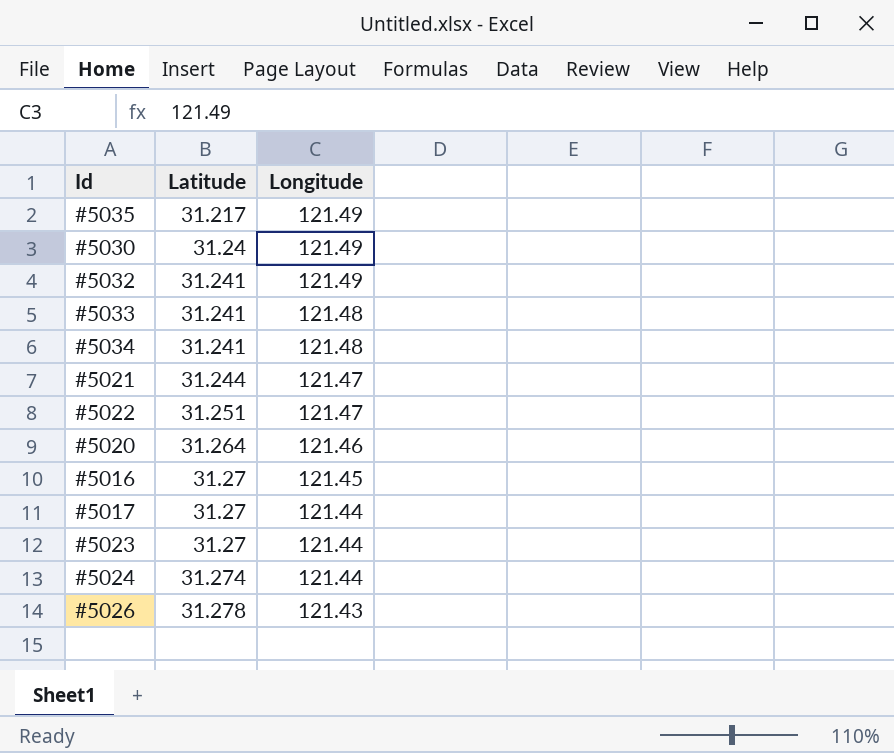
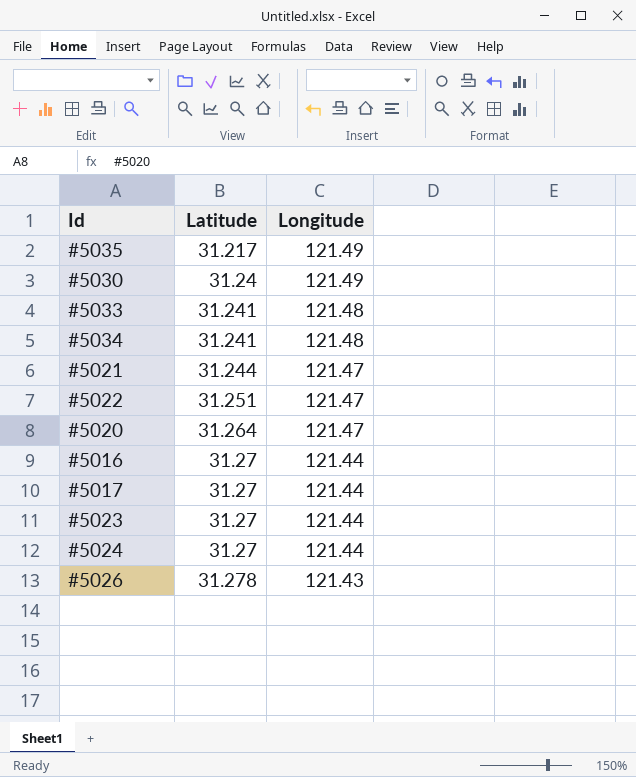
row #5032: 31.241 | 121.49 -> none
#5020 | Longitude: 121.46 -> 121.47
#5016 | Longitude: 121.45 -> 121.44
#5024 | Latitude: 31.274 -> 31.27

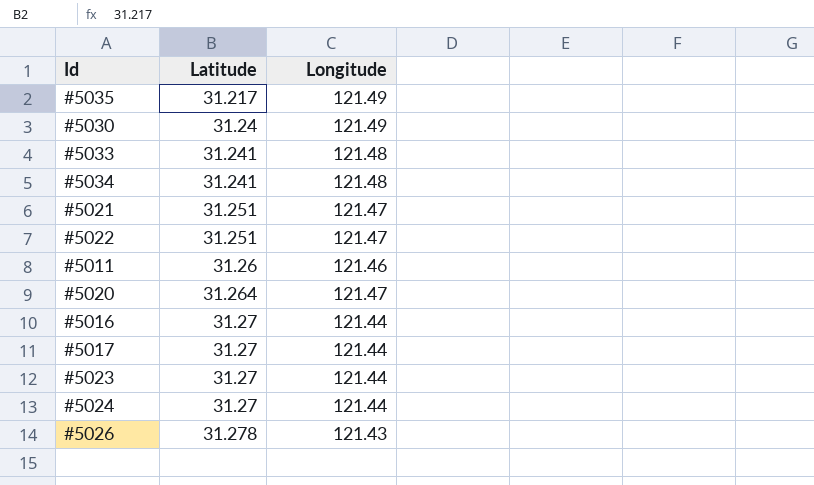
#5021 | Latitude: 31.244 -> 31.251
row #5011: none -> 31.26 | 121.46

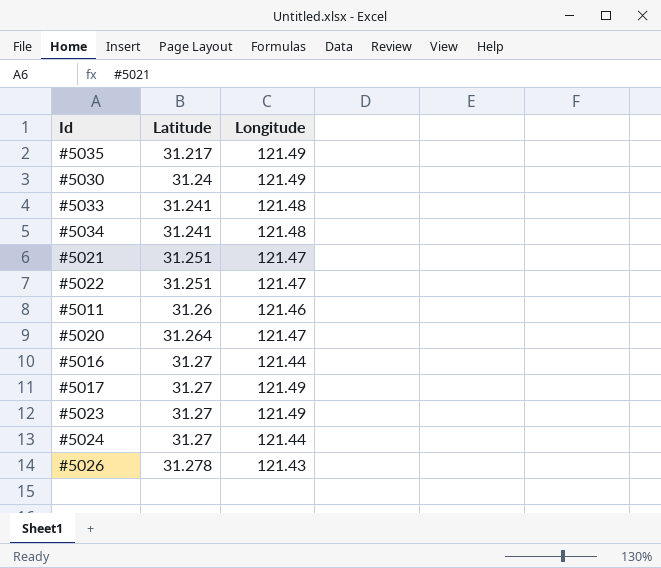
#5017 | Longitude: 121.44 -> 121.49
#5023 | Longitude: 121.44 -> 121.49

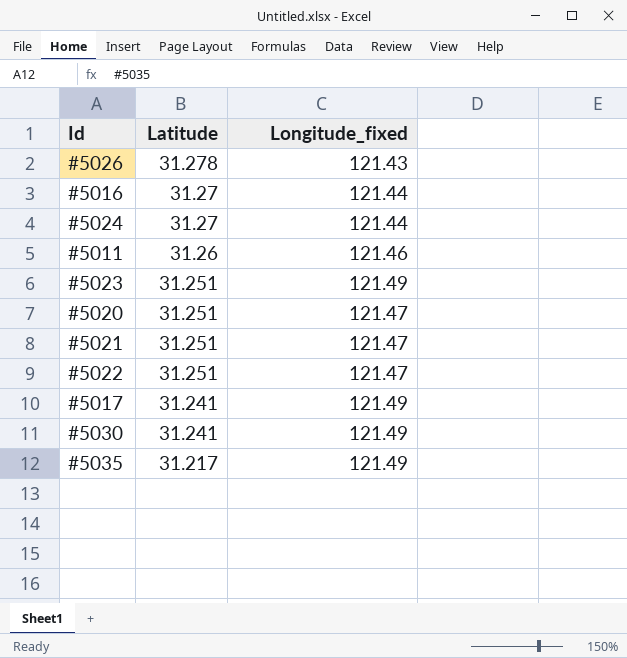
row order: Latitude ascending -> Latitude descending
column name: Longitude -> Longitude_fixed
row #5033: 31.241 | 121.48 -> none
row #5034: 31.241 | 121.48 -> none
#5023 | Latitude: 31.27 -> 31.251
#5020 | Latitude: 31.264 -> 31.251
#5017 | Latitude: 31.27 -> 31.241
#5030 | Latitude: 31.24 -> 31.241

